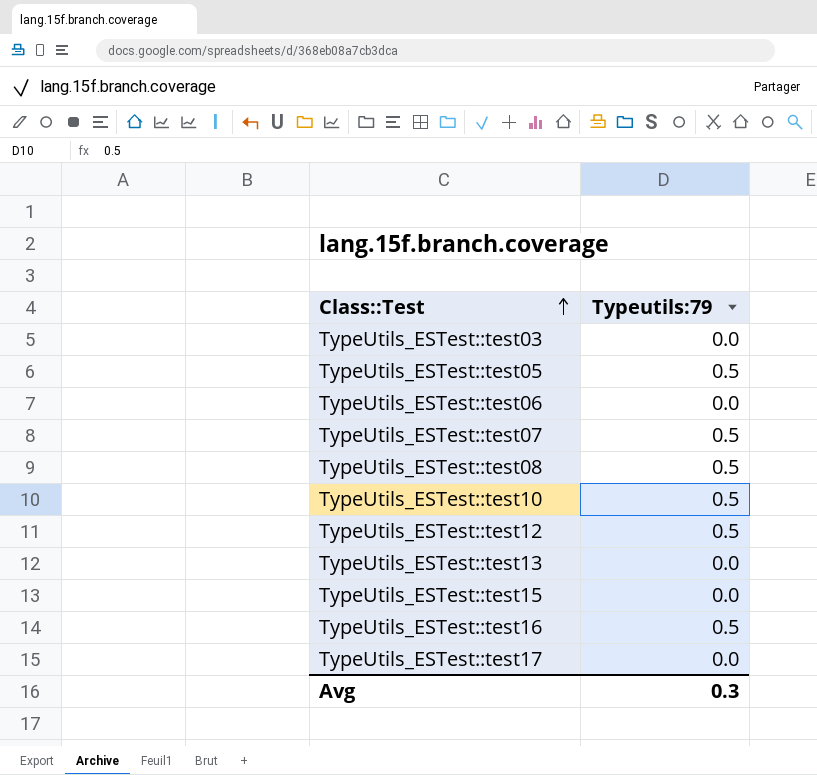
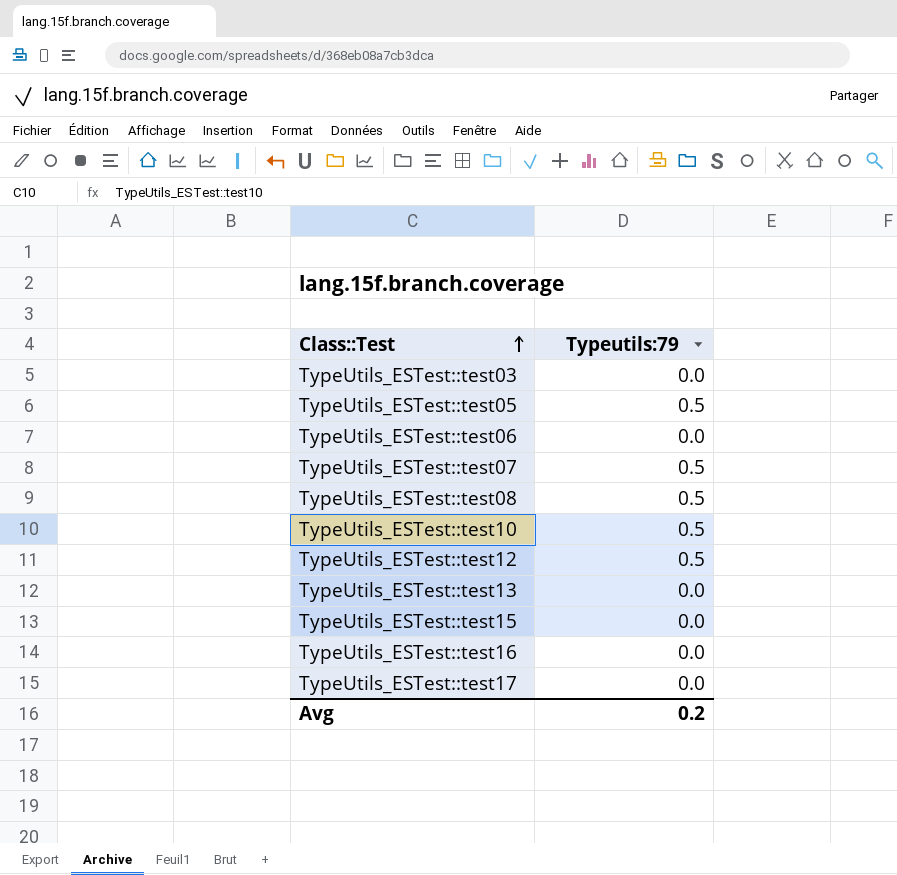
TypeUtils_ESTest::test16 | Typeutils:79: 0.5 -> 0.0
Avg | Typeutils:79: 0.3 -> 0.2

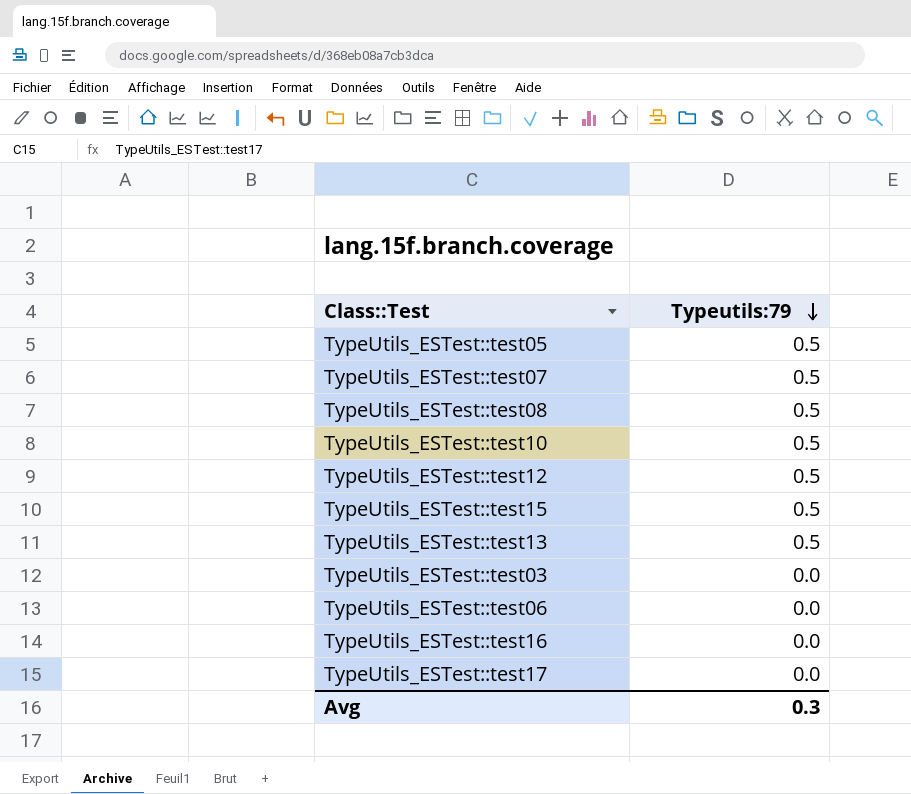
row order: Class::Test ascending -> Typeutils:79 descending
TypeUtils_ESTest::test15 | Typeutils:79: 0.0 -> 0.5
TypeUtils_ESTest::test13 | Typeutils:79: 0.0 -> 0.5
Avg | Typeutils:79: 0.2 -> 0.3

